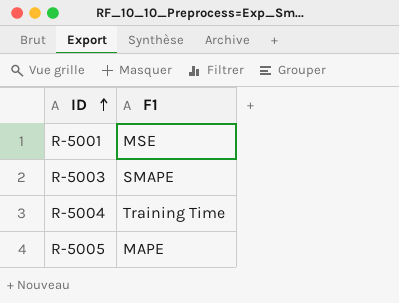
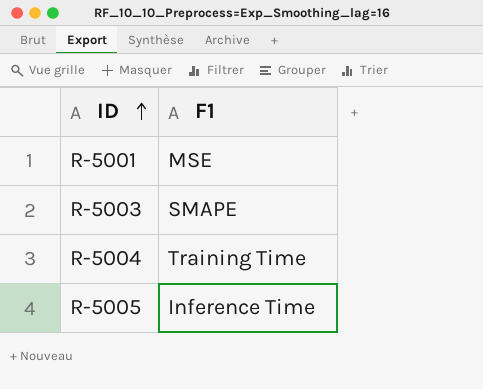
R-5005 | F1: MAPE -> Inference Time

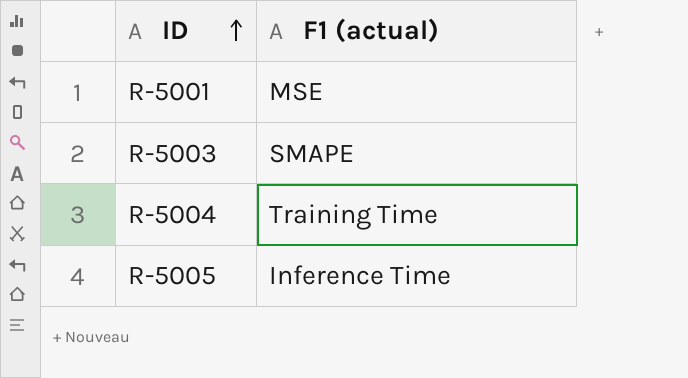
column name: F1 -> F1 (actual)

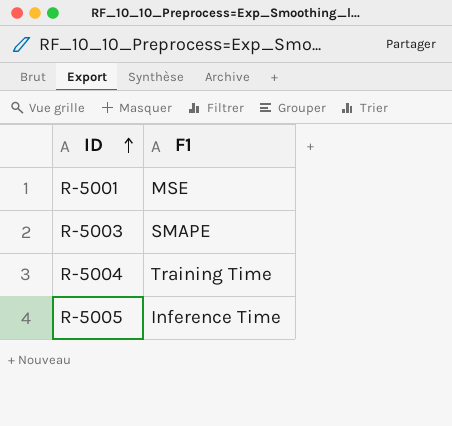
column name: F1 (actual) -> F1

